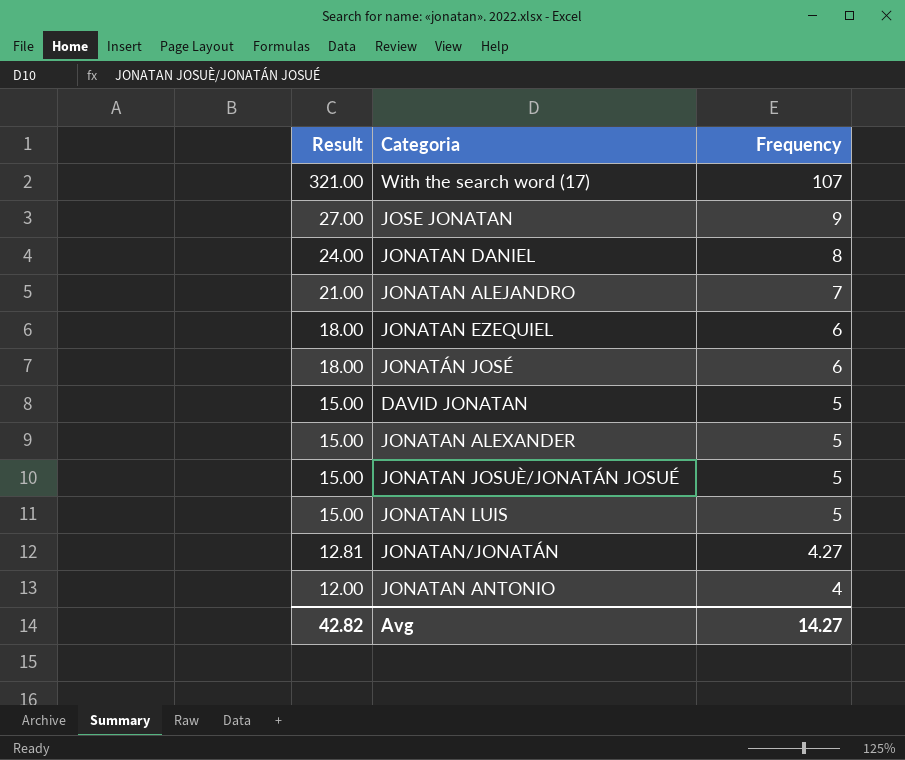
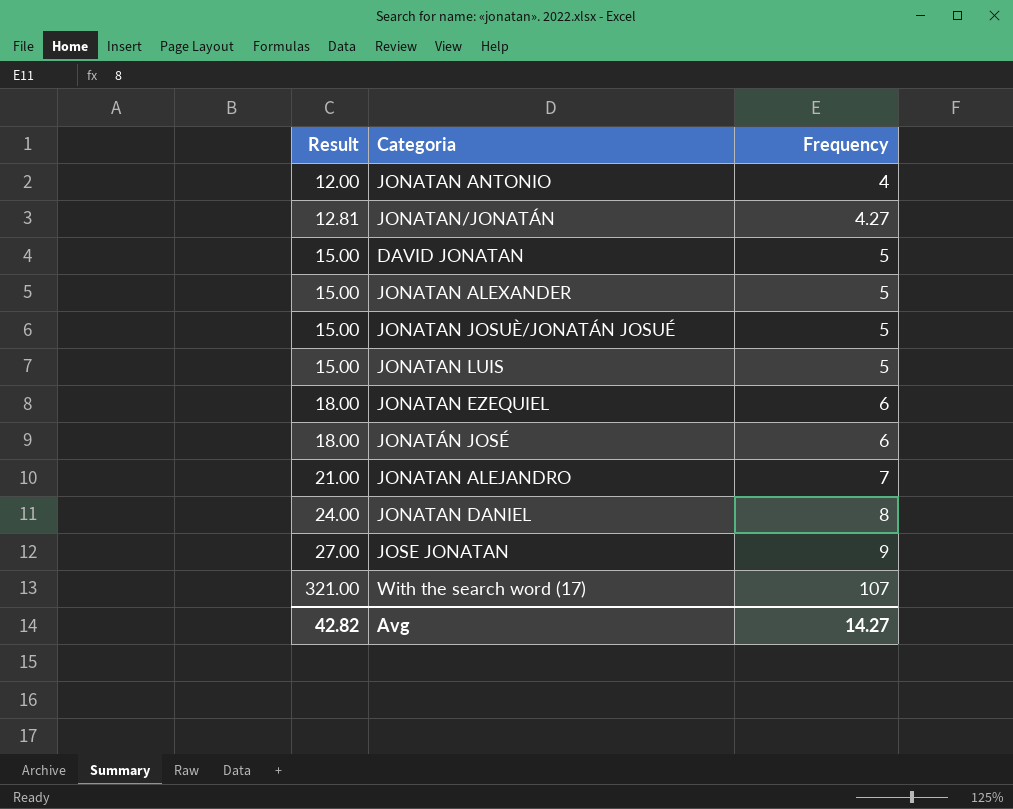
row order: Result descending -> Result ascending

